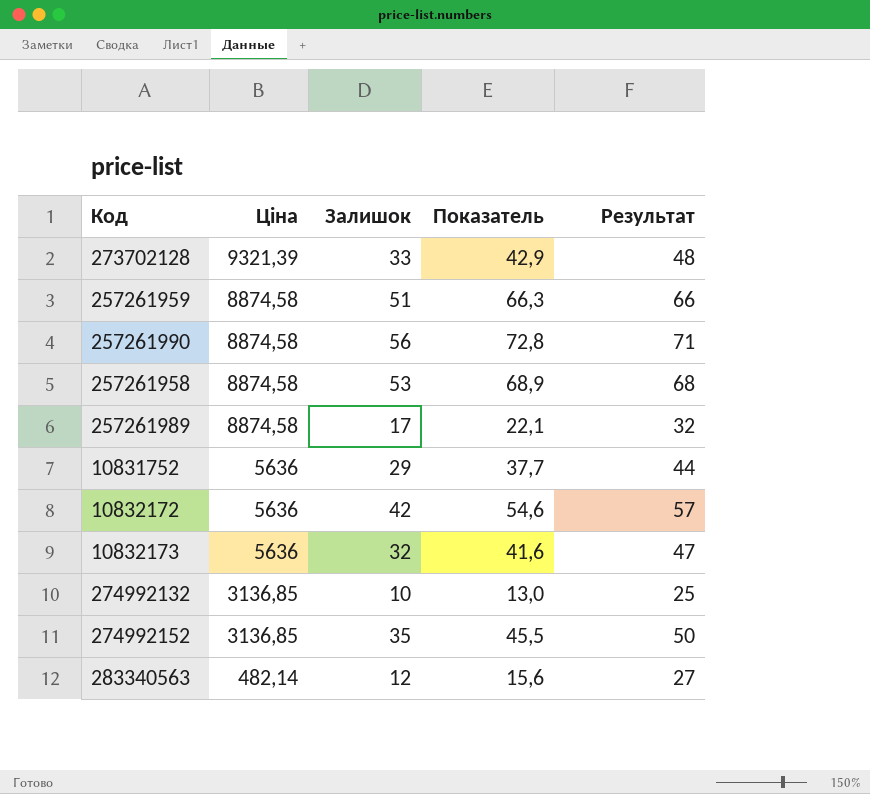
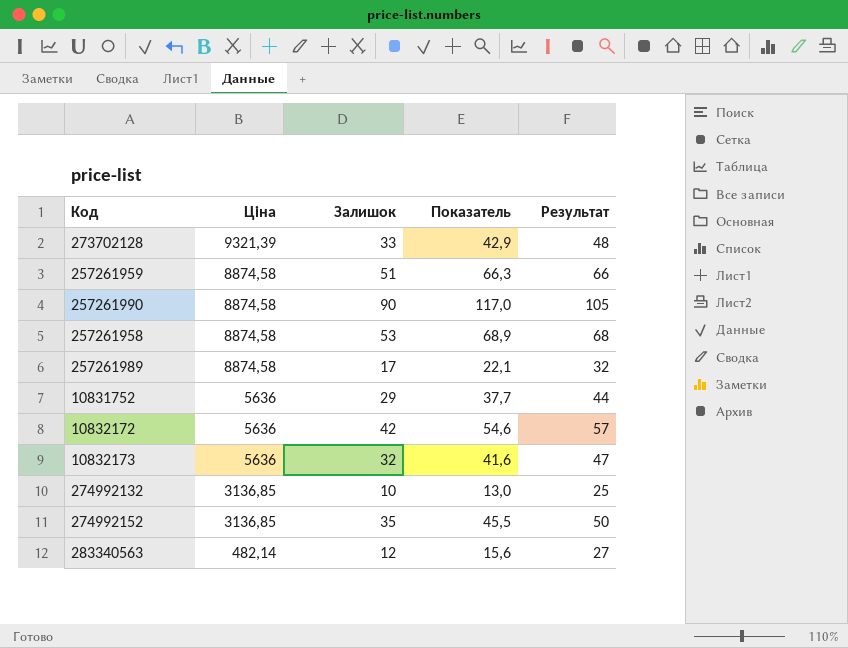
257261990 | Залишок: 56 -> 90
257261990 | Показатель: 72,8 -> 117,0
257261990 | Результат: 71 -> 105

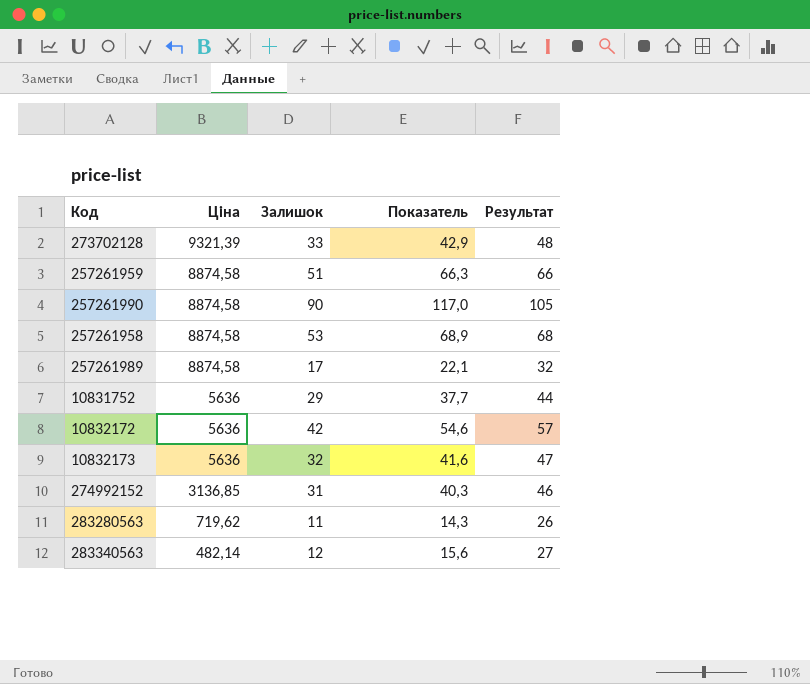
row 274992132: 3136,85 | 10 | 13,0 | 25 -> none
274992152 | Залишок: 35 -> 31
274992152 | Показатель: 45,5 -> 40,3
274992152 | Результат: 50 -> 46
row 283280563: none -> 719,62 | 11 | 14,3 | 26

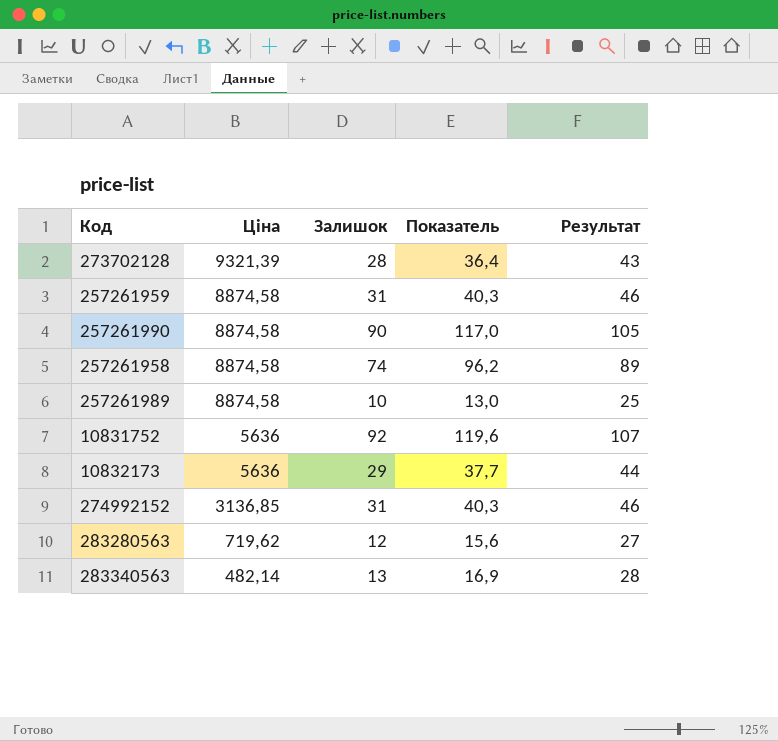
row 10832172: 5636 | 42 | 54,6 | 57 -> none
273702128 | Залишок: 33 -> 28
273702128 | Показатель: 42,9 -> 36,4
273702128 | Результат: 48 -> 43
257261959 | Залишок: 51 -> 31
257261959 | Показатель: 66,3 -> 40,3
257261959 | Результат: 66 -> 46
257261958 | Залишок: 53 -> 74
257261958 | Показатель: 68,9 -> 96,2
257261958 | Результат: 68 -> 89
257261989 | Залишок: 17 -> 10
257261989 | Показатель: 22,1 -> 13,0
257261989 | Результат: 32 -> 25
10831752 | Залишок: 29 -> 92
10831752 | Показатель: 37,7 -> 119,6
10831752 | Результат: 44 -> 107
10832173 | Залишок: 32 -> 29
10832173 | Показатель: 41,6 -> 37,7
10832173 | Результат: 47 -> 44
283280563 | Залишок: 11 -> 12
283280563 | Показатель: 14,3 -> 15,6
283280563 | Результат: 26 -> 27
283340563 | Залишок: 12 -> 13
283340563 | Показатель: 15,6 -> 16,9
283340563 | Результат: 27 -> 28

